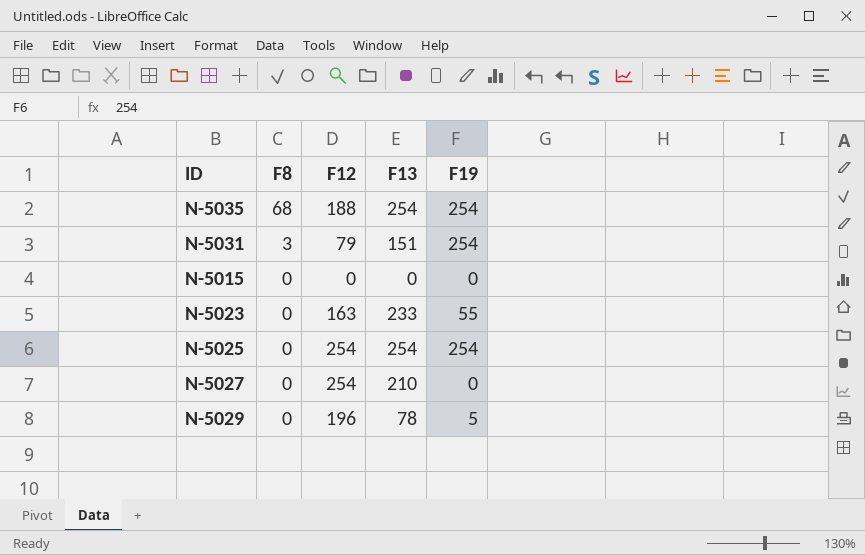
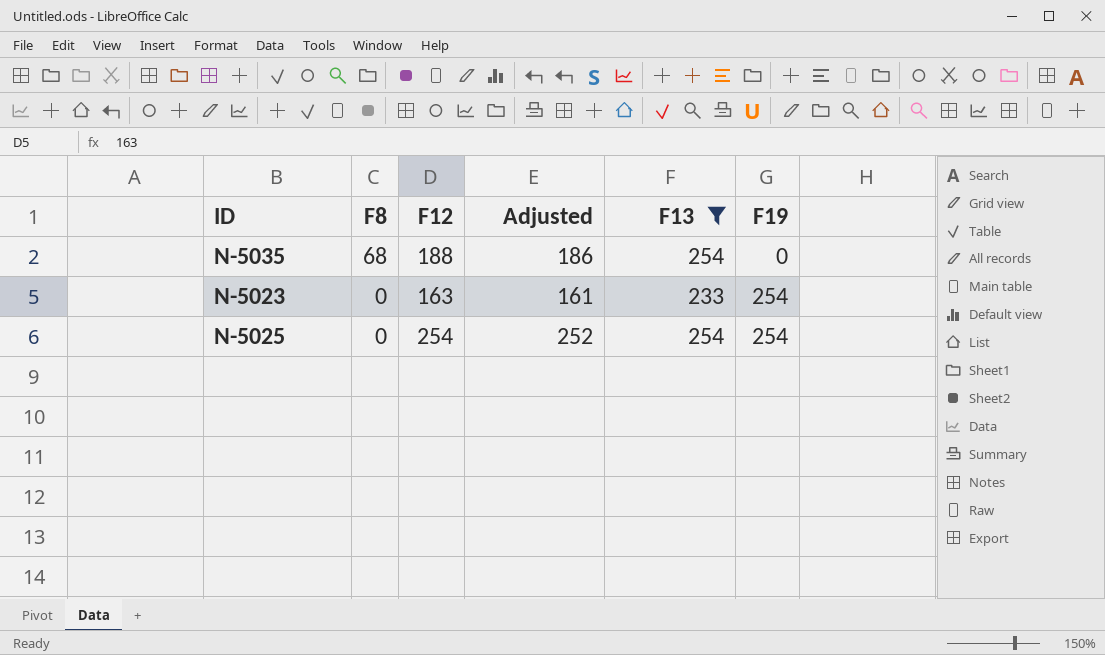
filter: none -> F13 >= 233
column Adjusted | formula: none -> [F12] - 2
N-5035 | F19: 254 -> 0
N-5023 | F19: 55 -> 254

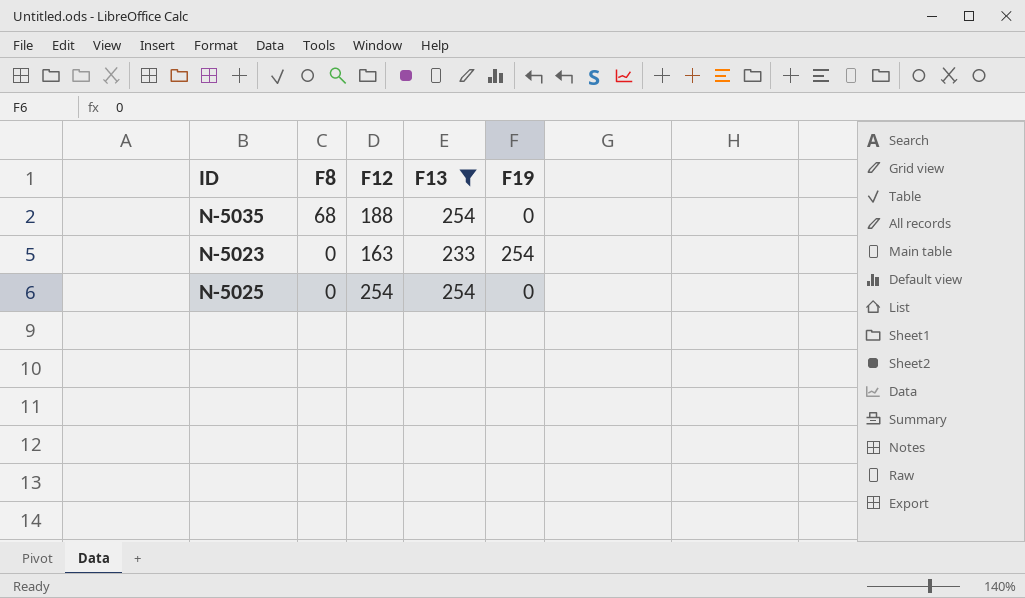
column Adjusted | formula: [F12] - 2 -> none
N-5025 | F19: 254 -> 0

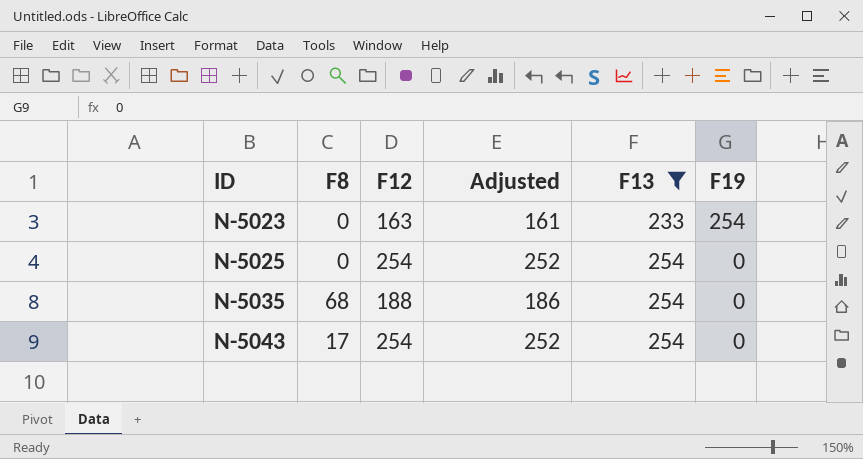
row order: F8 descending -> ID ascending
column Adjusted | formula: none -> [F12] - 2
row N-5043: none -> 17 | 254 | 252 | 254 | 0

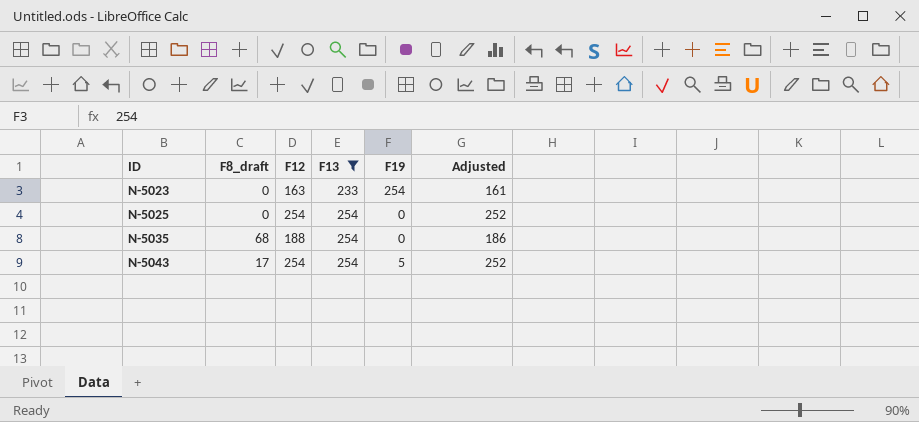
column name: F8 -> F8_draft
column Adjusted | position: 4 -> 6
N-5043 | F19: 0 -> 5

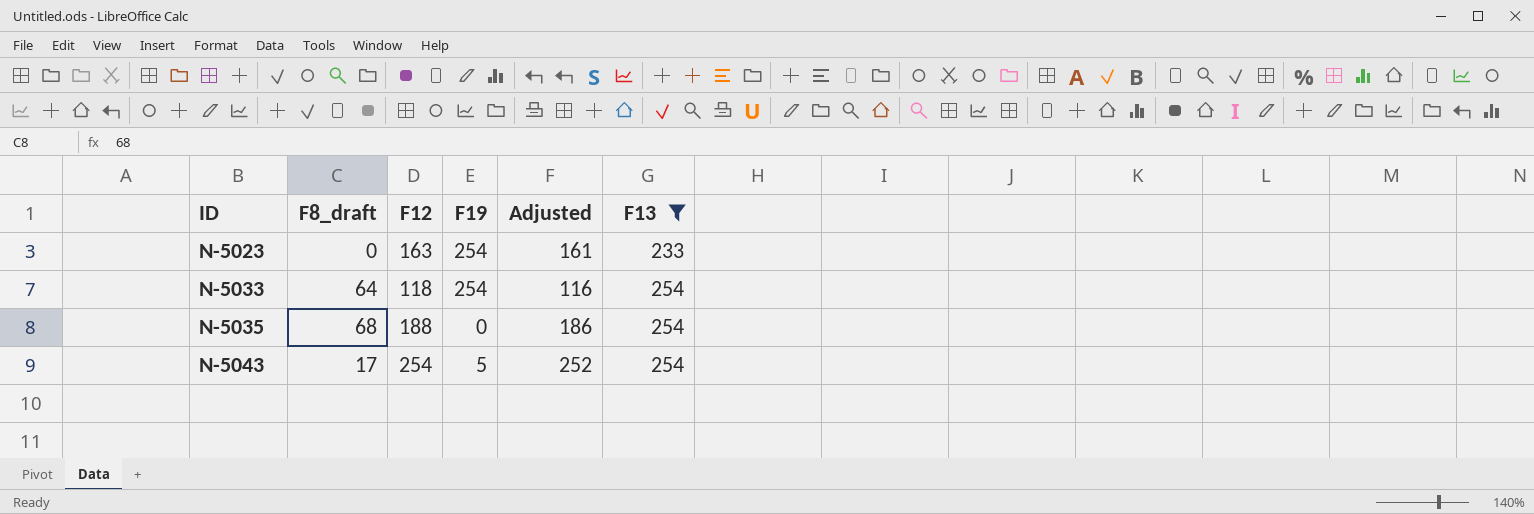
column F13 | position: 4 -> 6
row N-5025: 0 | 254 | 254 | 0 | 252 -> none
row N-5033: none -> 64 | 118 | 254 | 116 | 254

